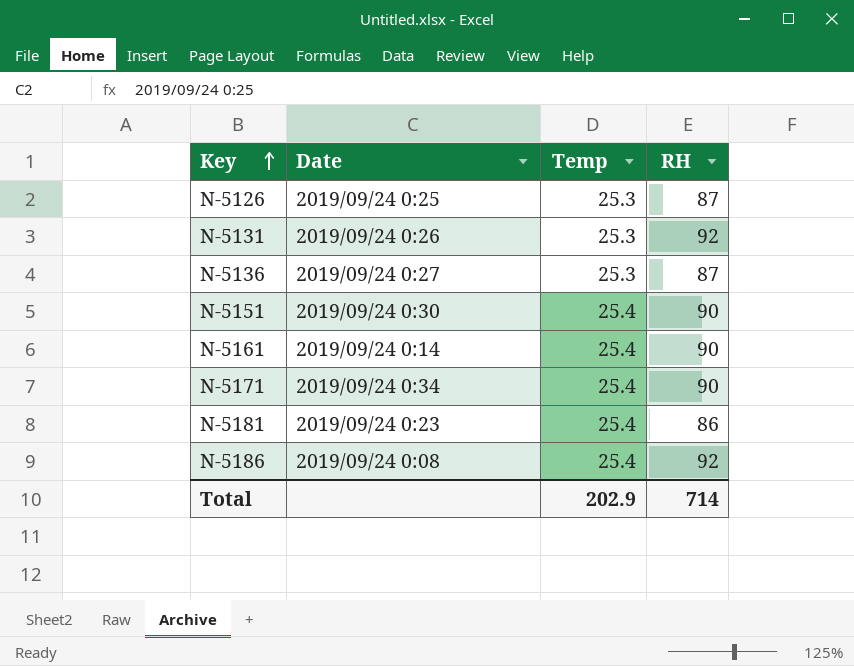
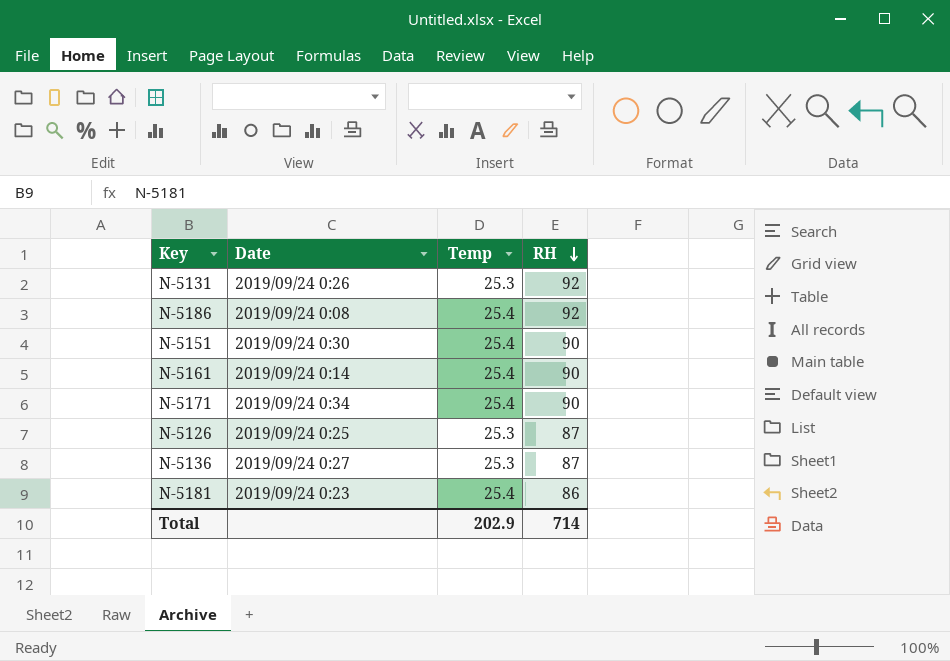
row order: Key ascending -> RH descending

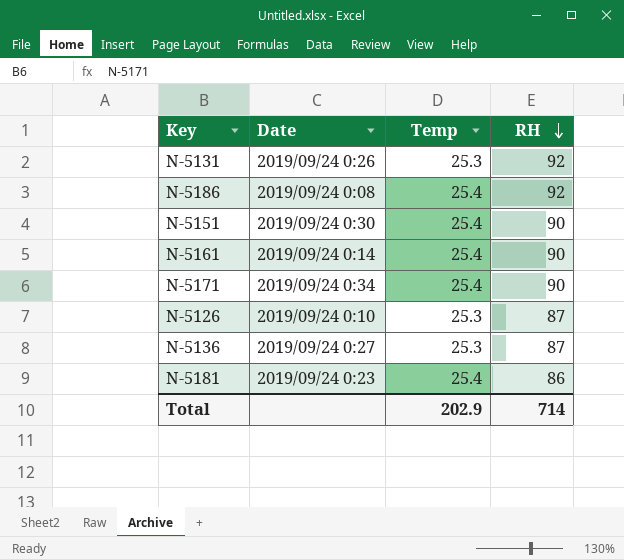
N-5126 | Date: 2019/09/24 0:25 -> 2019/09/24 0:10

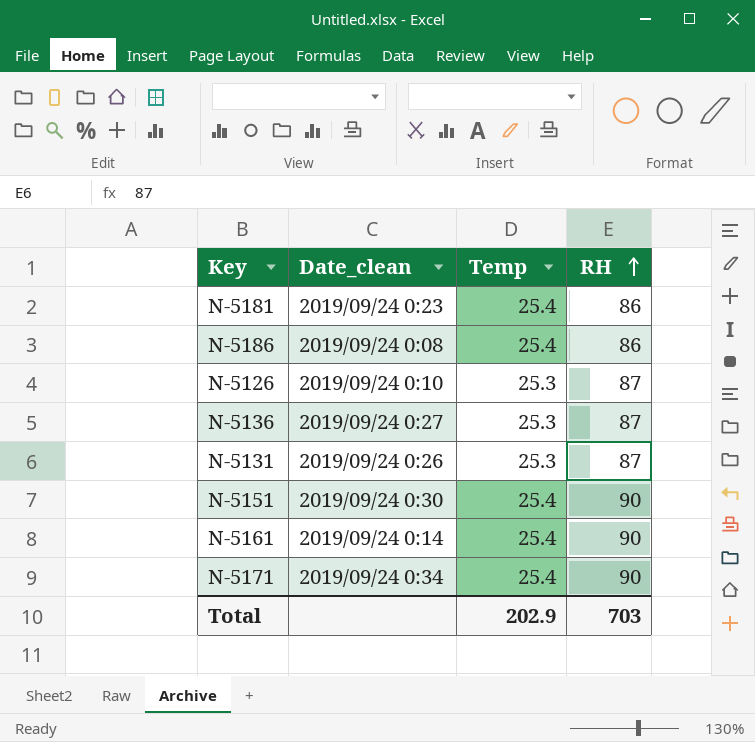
row order: RH descending -> RH ascending
column name: Date -> Date_clean
N-5186 | RH: 92 -> 86
N-5131 | RH: 92 -> 87
Total | RH: 714 -> 703

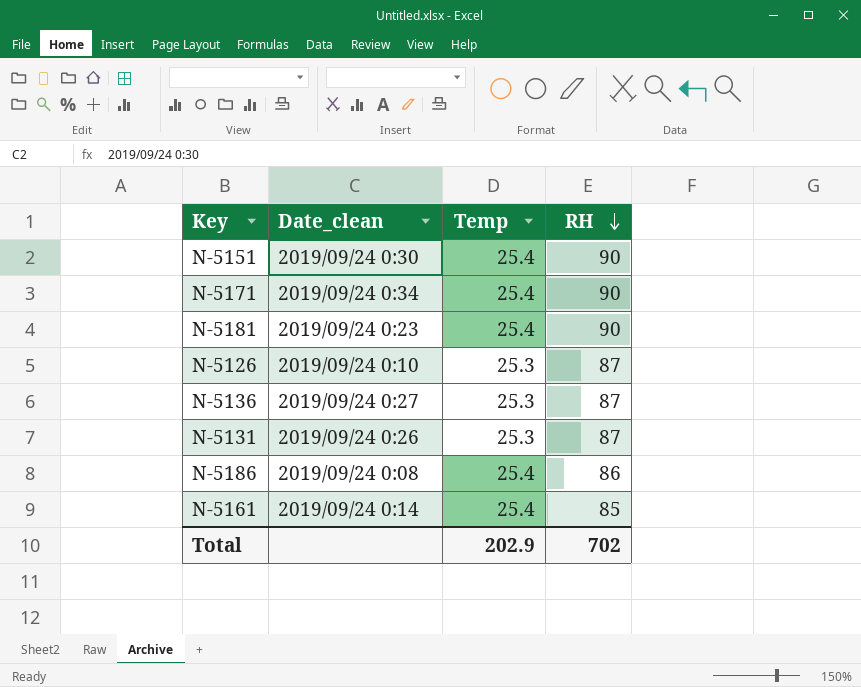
row order: RH ascending -> RH descending
N-5181 | RH: 86 -> 90
N-5161 | RH: 90 -> 85
Total | RH: 703 -> 702

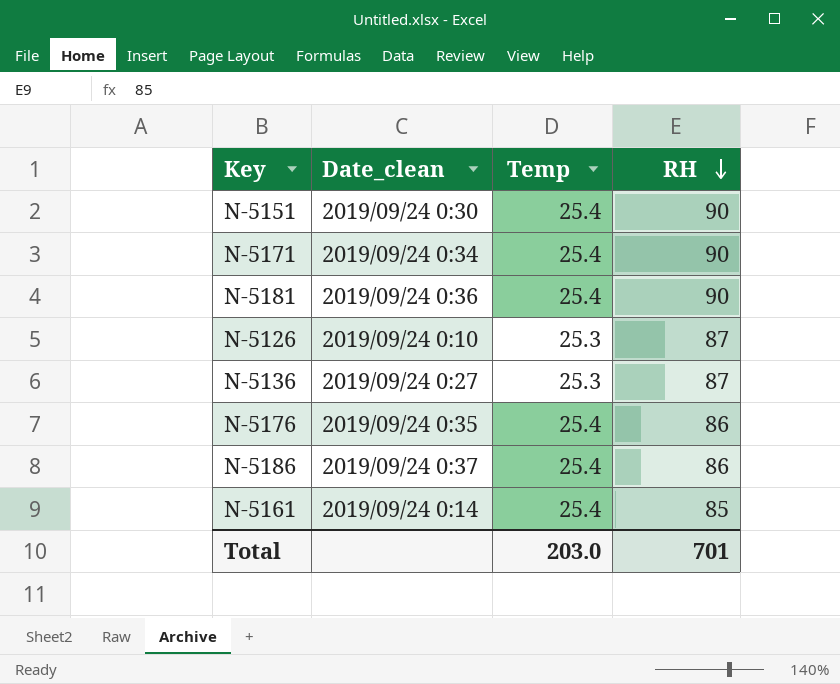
row N-5131: 2019/09/24 0:26 | 25.3 | 87 -> none
N-5181 | Date_clean: 2019/09/24 0:23 -> 2019/09/24 0:36
row N-5176: none -> 2019/09/24 0:35 | 25.4 | 86
N-5186 | Date_clean: 2019/09/24 0:08 -> 2019/09/24 0:37
Total | Temp: 202.9 -> 203.0
Total | RH: 702 -> 701

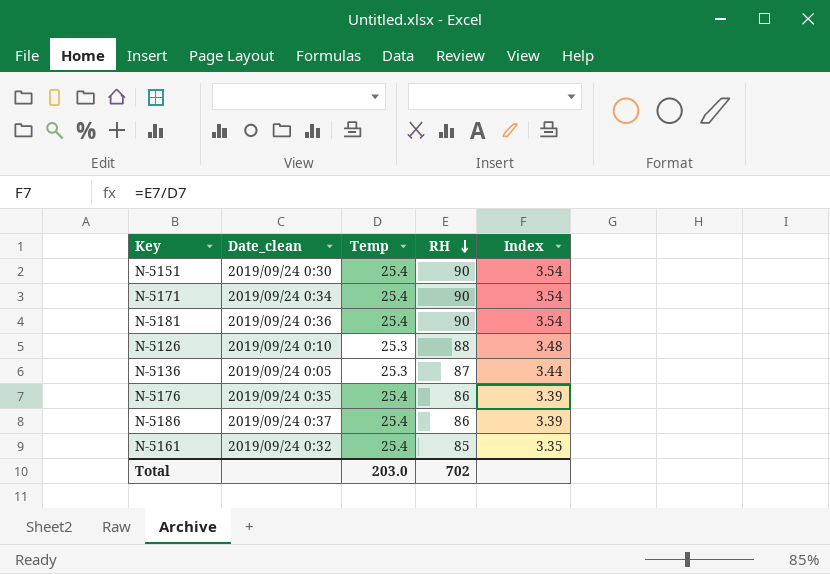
column Index | formula: none -> [RH] / [Temp]
N-5126 | RH: 87 -> 88
N-5136 | Date_clean: 2019/09/24 0:27 -> 2019/09/24 0:05
N-5161 | Date_clean: 2019/09/24 0:14 -> 2019/09/24 0:32
Total | RH: 701 -> 702

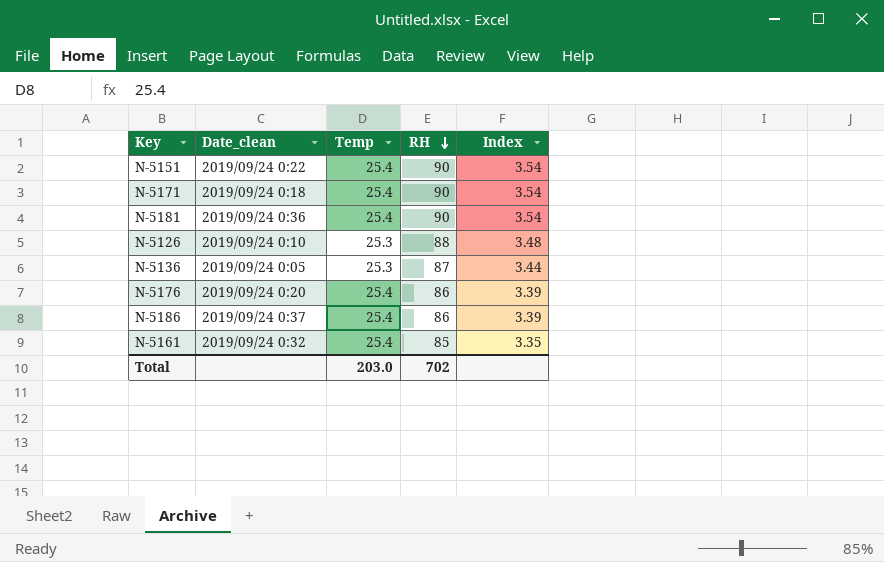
N-5151 | Date_clean: 2019/09/24 0:30 -> 2019/09/24 0:22
N-5171 | Date_clean: 2019/09/24 0:34 -> 2019/09/24 0:18
N-5176 | Date_clean: 2019/09/24 0:35 -> 2019/09/24 0:20

